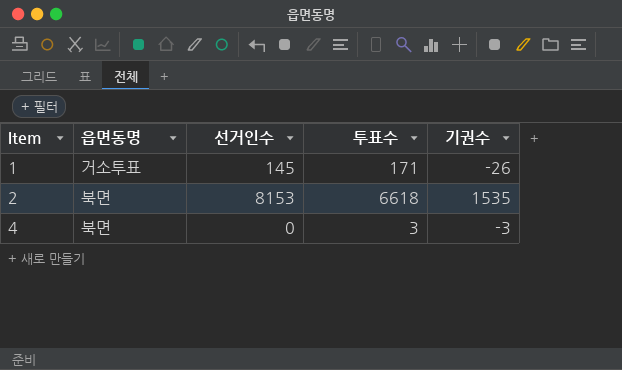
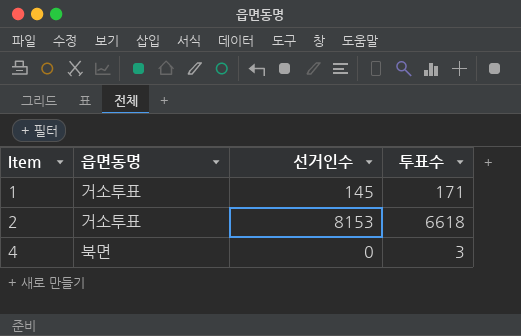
column 기권수 | formula: [선거인수] - [투표수] -> none
2 | 읍면동명: 북면 -> 거소투표

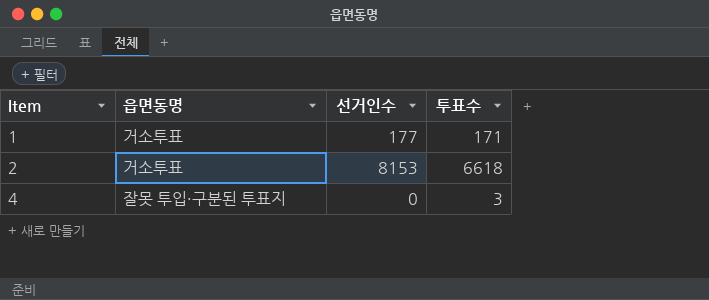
1 | 선거인수: 145 -> 177
4 | 읍면동명: 북면 -> 잘못 투입·구분된 투표지

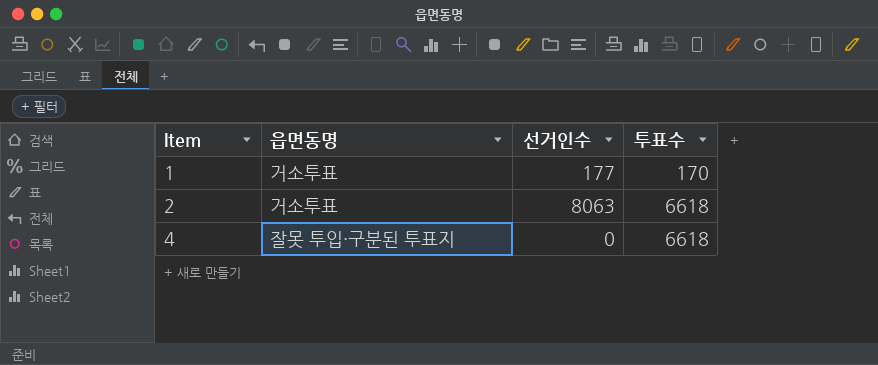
1 | 투표수: 171 -> 170
2 | 선거인수: 8153 -> 8063
4 | 투표수: 3 -> 6618

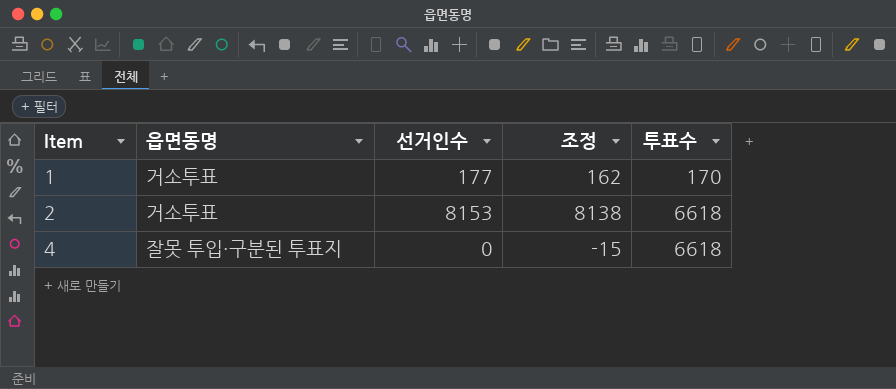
column 조정 | formula: none -> [선거인수] - 15
2 | 선거인수: 8063 -> 8153

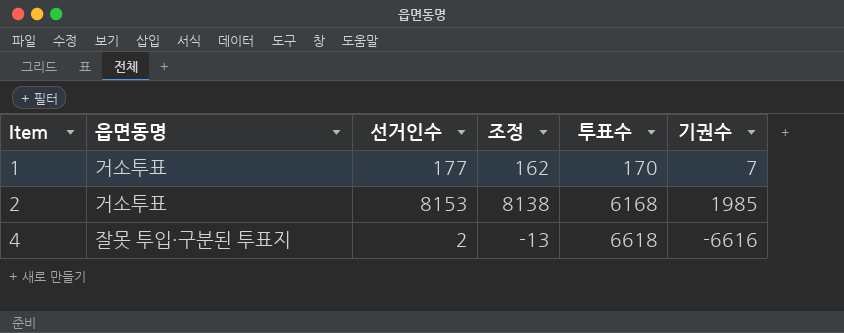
column 기권수 | formula: none -> [선거인수] - [투표수]
2 | 투표수: 6618 -> 6168
4 | 선거인수: 0 -> 2
4 | 조정: -15 -> -13

